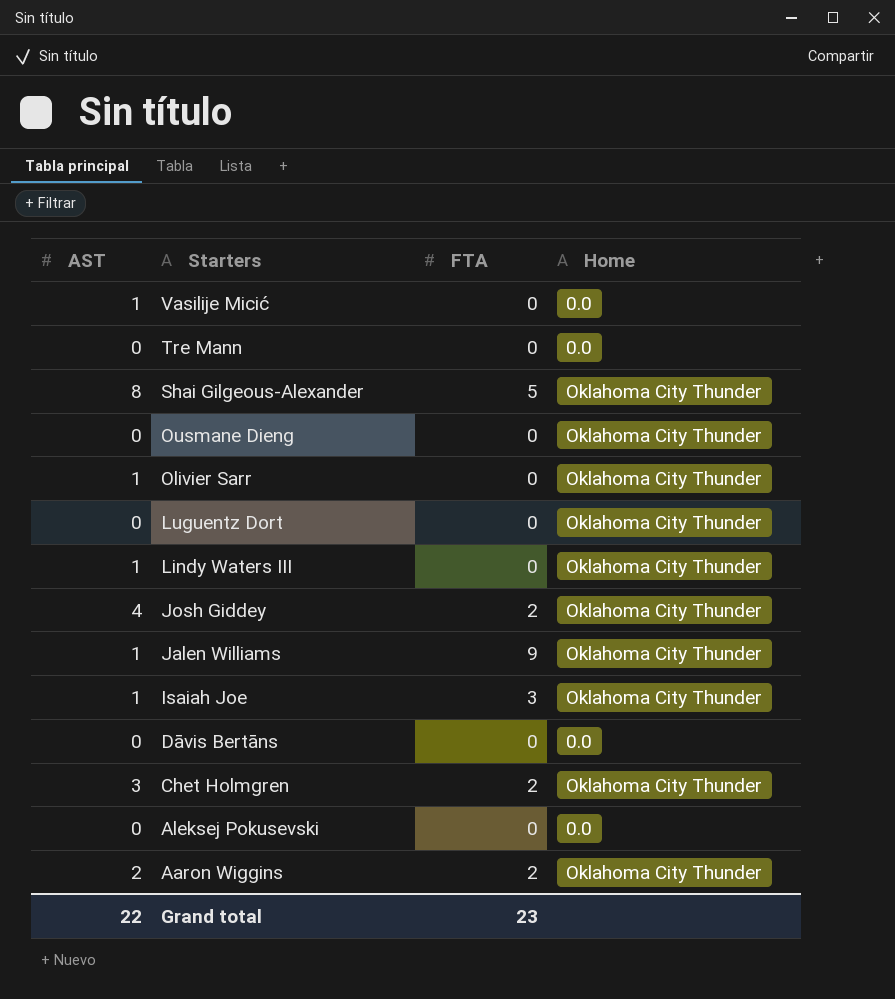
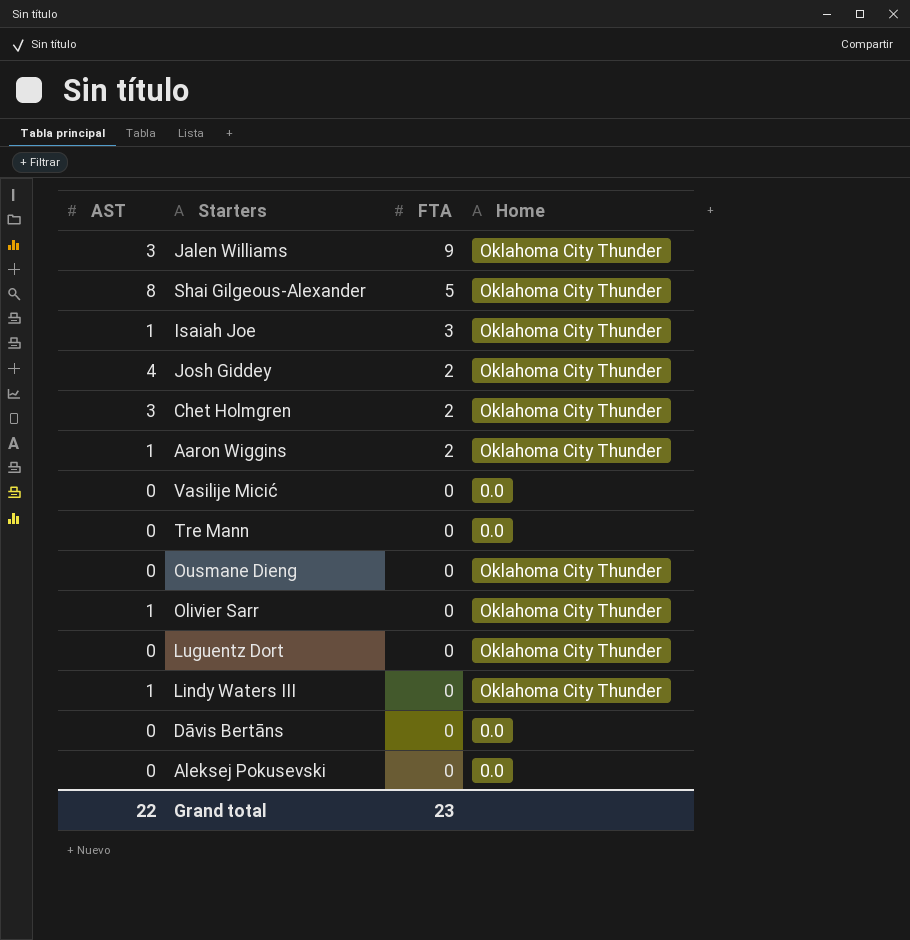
row order: Starters descending -> FTA descending
Jalen Williams | AST: 1 -> 3
Aaron Wiggins | AST: 2 -> 1
Vasilije Micić | AST: 1 -> 0

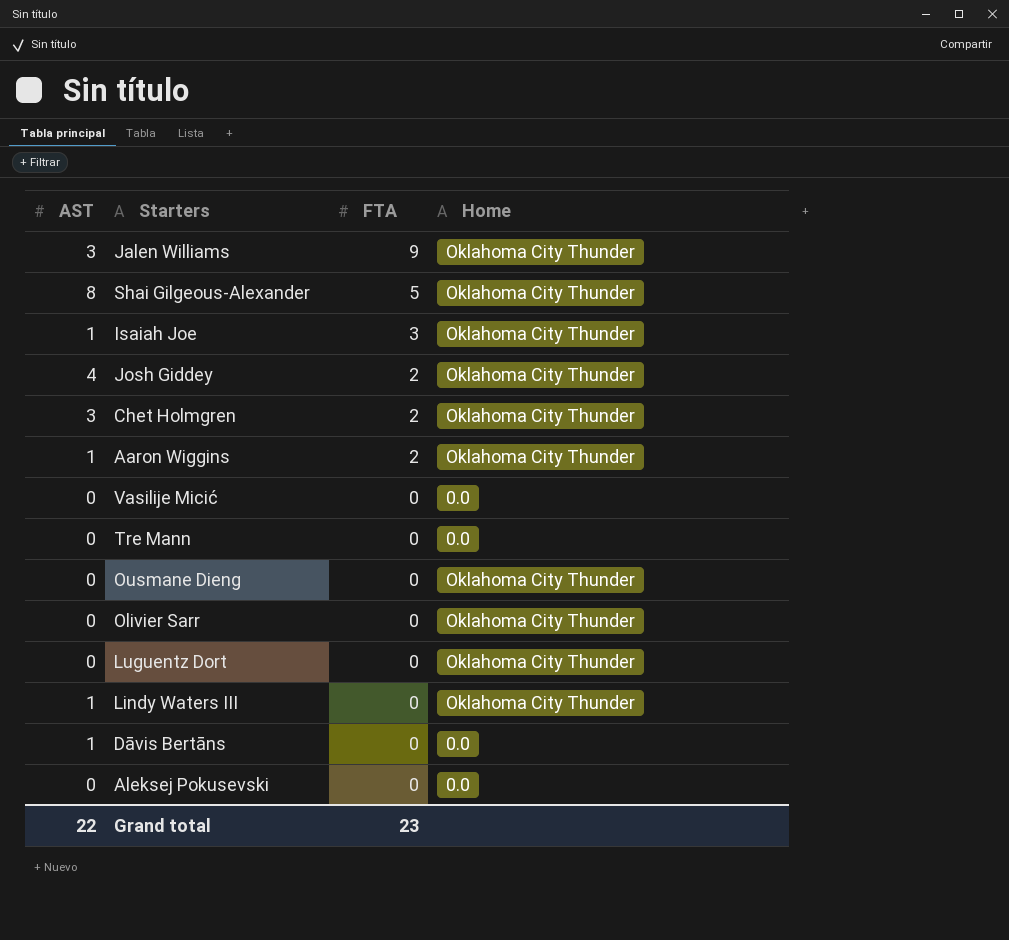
Olivier Sarr | AST: 1 -> 0
Dāvis Bertāns | AST: 0 -> 1

